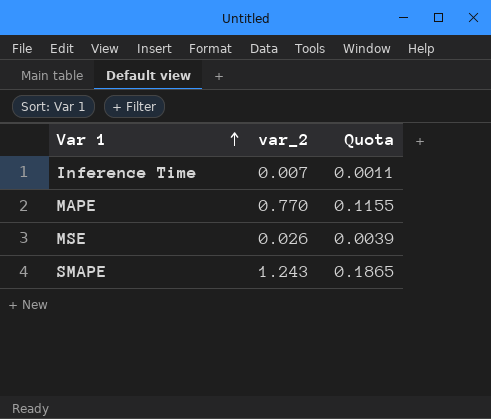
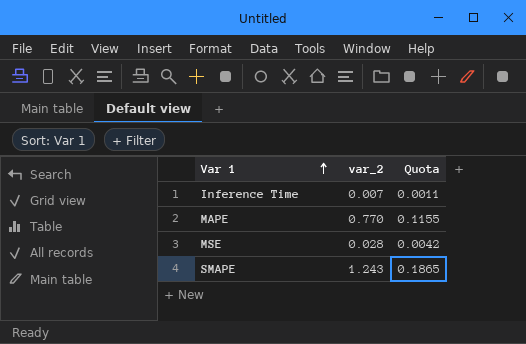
MSE | var_2: 0.026 -> 0.028
MSE | Quota: 0.0039 -> 0.0042

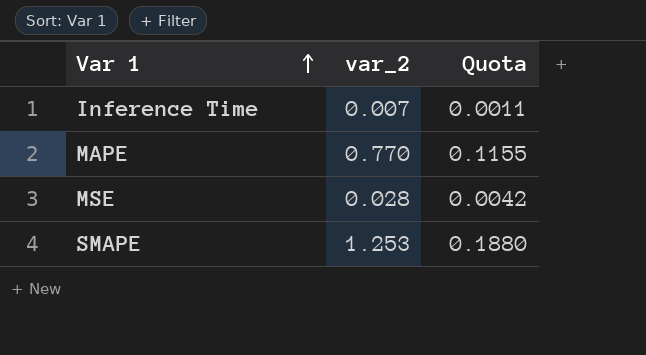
SMAPE | var_2: 1.243 -> 1.253
SMAPE | Quota: 0.1865 -> 0.1880

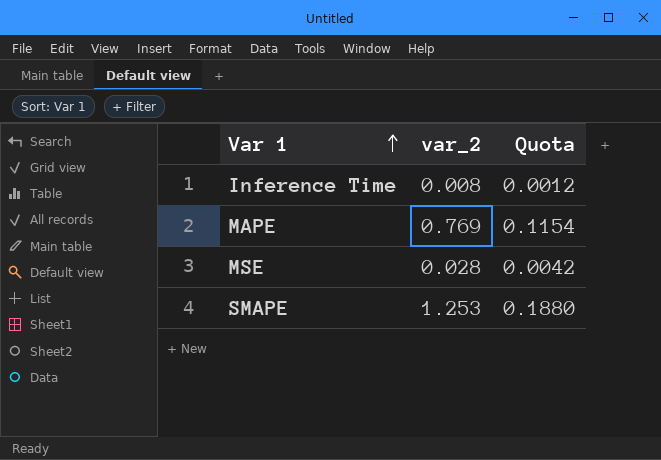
Inference Time | var_2: 0.007 -> 0.008
Inference Time | Quota: 0.0011 -> 0.0012
MAPE | var_2: 0.770 -> 0.769
MAPE | Quota: 0.1155 -> 0.1154

